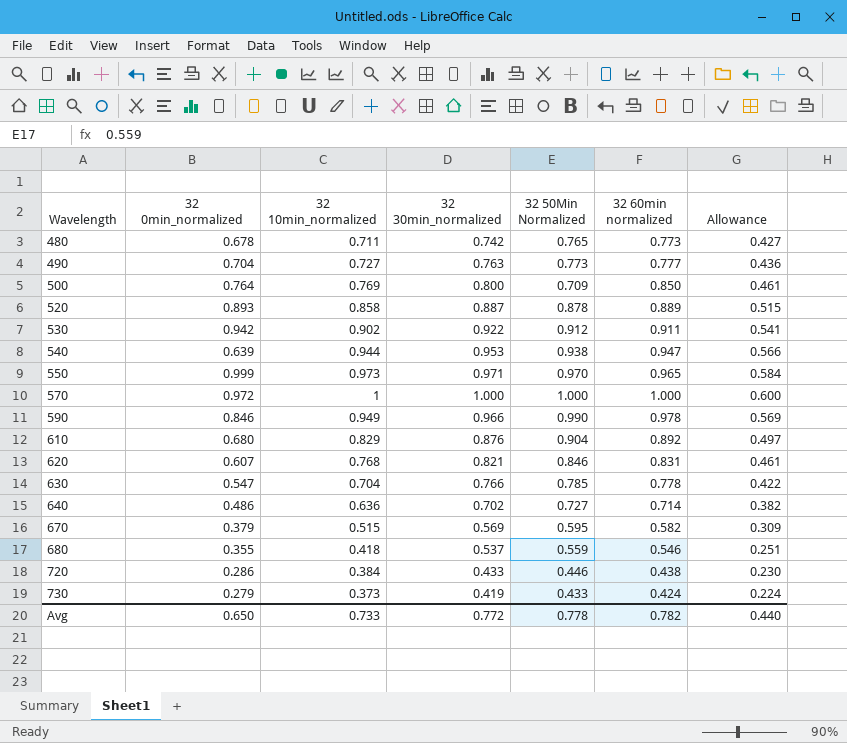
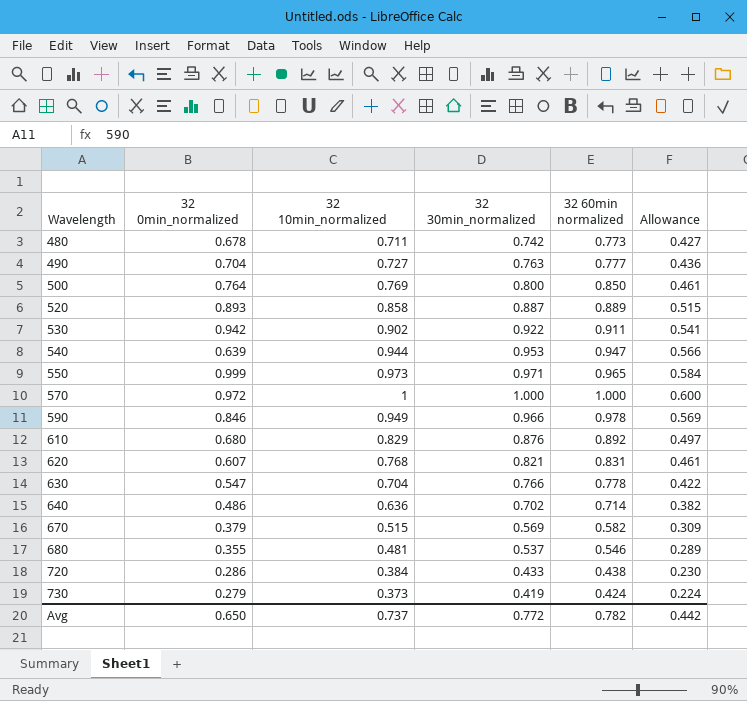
column 32 50Min Normalized | position: 5 -> none
680 | 32 10min_normalized: 0.418 -> 0.481
680 | Allowance: 0.251 -> 0.289
Avg | 32 10min_normalized: 0.733 -> 0.737
Avg | Allowance: 0.440 -> 0.442

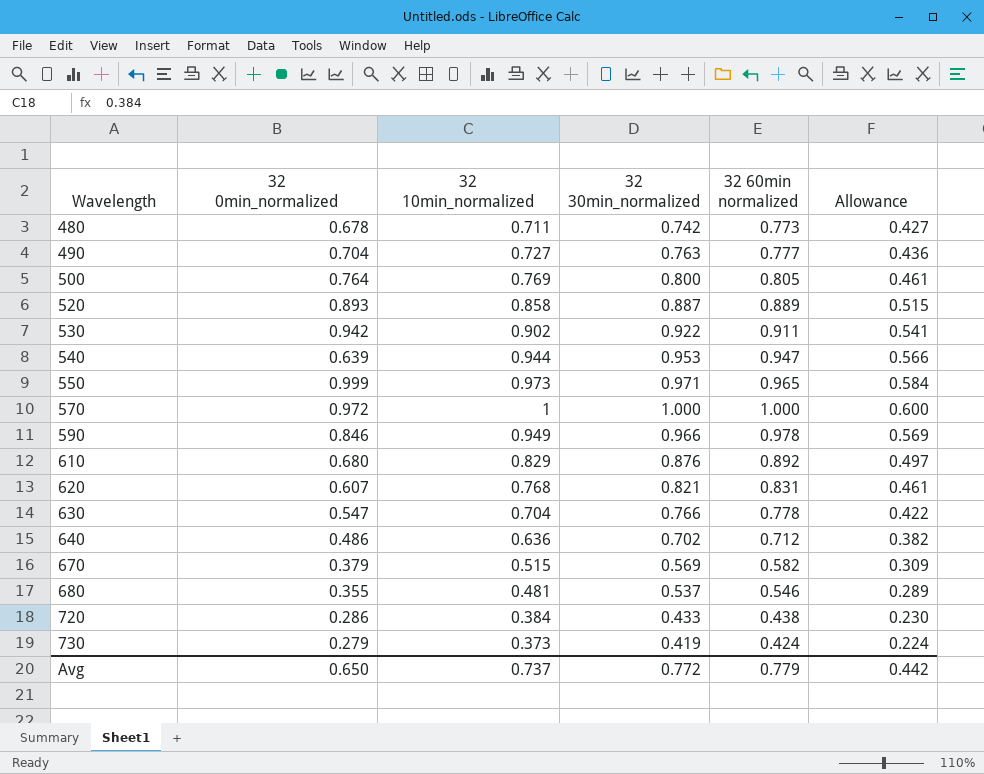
500 | 32 60min normalized: 0.850 -> 0.805
640 | 32 60min normalized: 0.714 -> 0.712
Avg | 32 60min normalized: 0.782 -> 0.779

